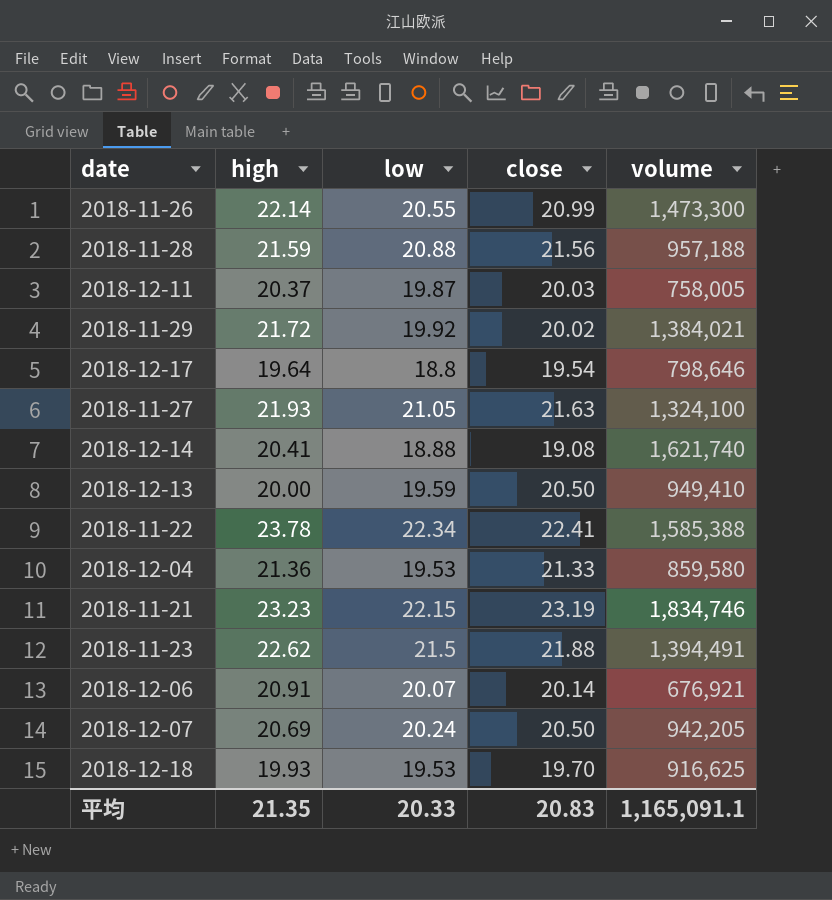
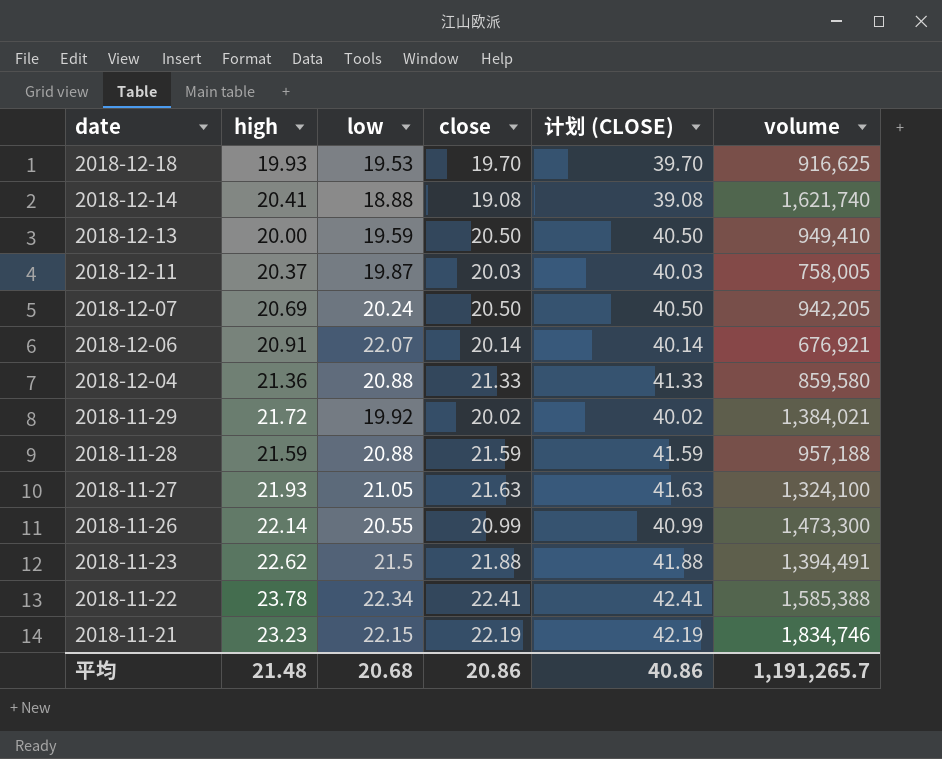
row order: none -> date descending
column 计划 (CLOSE) | formula: none -> [close] + 20
row 2018-12-17: 19.64 | 18.8 | 19.54 | 798,646 -> none
2018-12-06 | low: 20.07 -> 22.07
2018-12-04 | low: 19.53 -> 20.88
2018-11-28 | close: 21.56 -> 21.59
2018-11-21 | close: 23.19 -> 22.19
平均 | high: 21.35 -> 21.48
平均 | low: 20.33 -> 20.68
平均 | close: 20.83 -> 20.86
平均 | volume: 1,165,091.1 -> 1,191,265.7

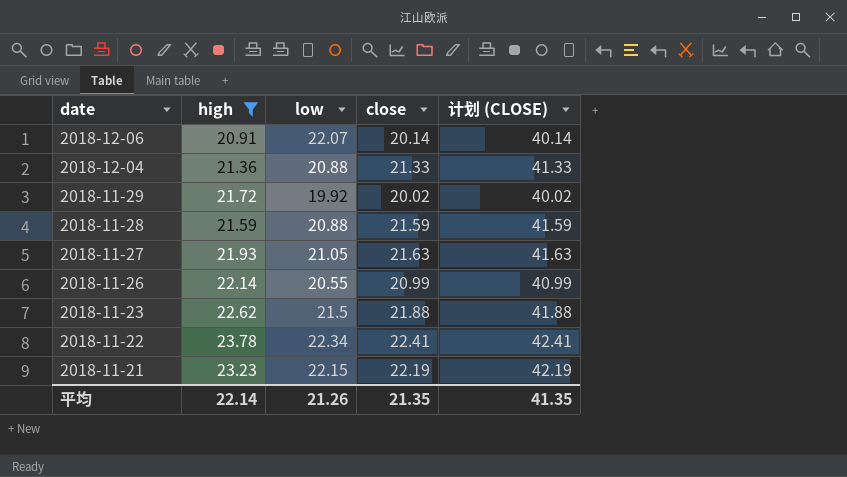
filter: none -> high >= 20.91
column volume | position: 6 -> none
平均 | high: 21.48 -> 22.14
平均 | low: 20.68 -> 21.26
平均 | close: 20.86 -> 21.35
平均 | 计划 (CLOSE): 40.86 -> 41.35

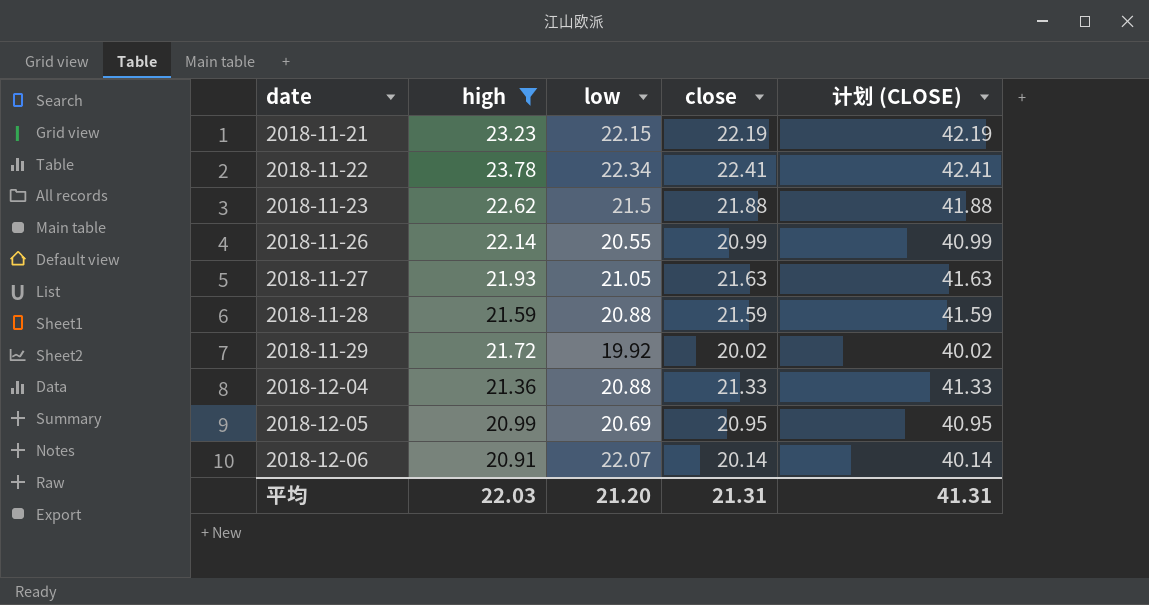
row order: date descending -> date ascending
row 2018-12-05: none -> 20.99 | 20.69 | 20.95 | 40.95
平均 | high: 22.14 -> 22.03
平均 | low: 21.26 -> 21.20
平均 | close: 21.35 -> 21.31
平均 | 计划 (CLOSE): 41.35 -> 41.31

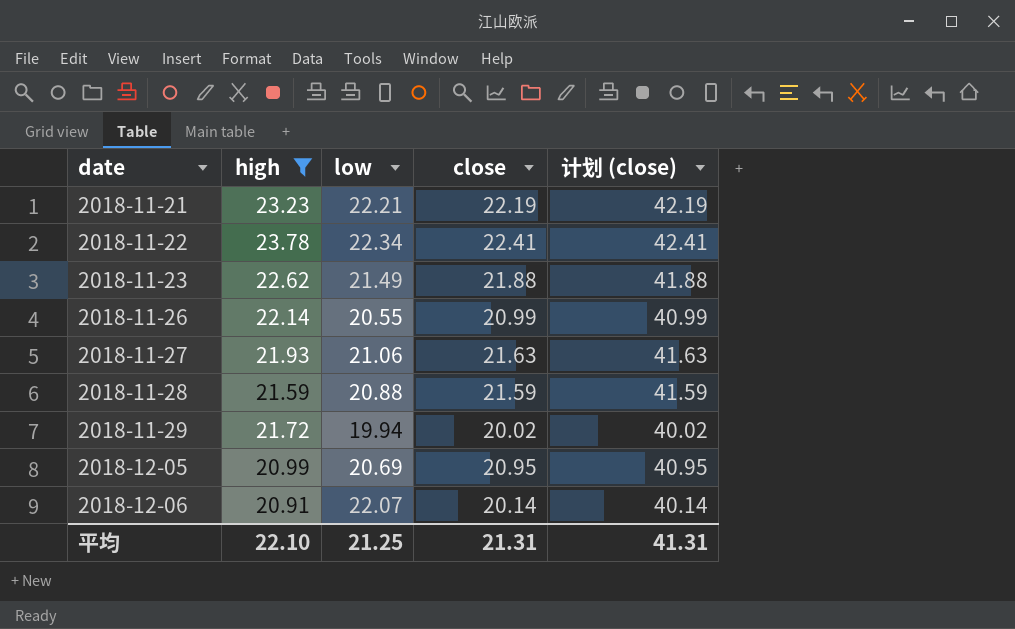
column name: 计划 (CLOSE) -> 计划 (close)
row 2018-12-04: 21.36 | 20.88 | 21.33 | 41.33 -> none
2018-11-21 | low: 22.15 -> 22.21
2018-11-23 | low: 21.5 -> 21.49
2018-11-27 | low: 21.05 -> 21.06
2018-11-29 | low: 19.92 -> 19.94
平均 | high: 22.03 -> 22.10
平均 | low: 21.20 -> 21.25

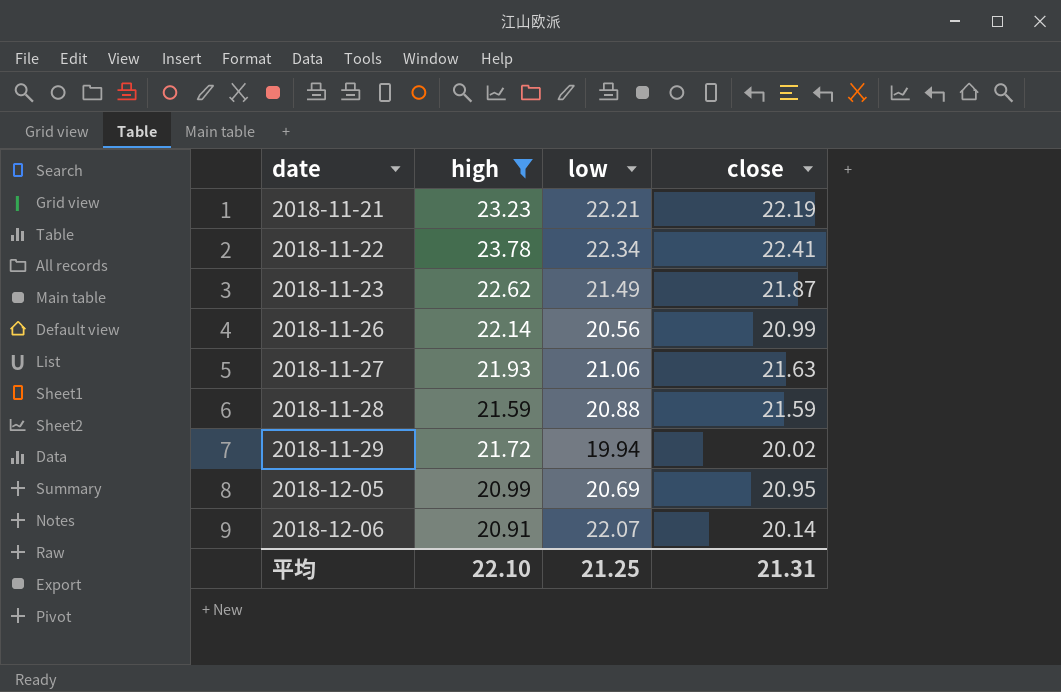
column 计划 (close) | formula: [close] + 20 -> none
2018-11-23 | close: 21.88 -> 21.87
2018-11-26 | low: 20.55 -> 20.56

